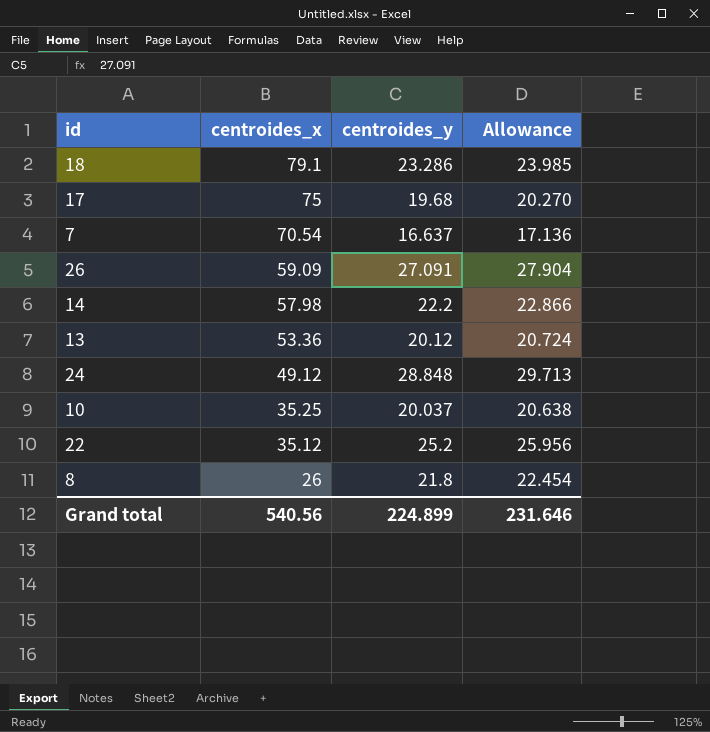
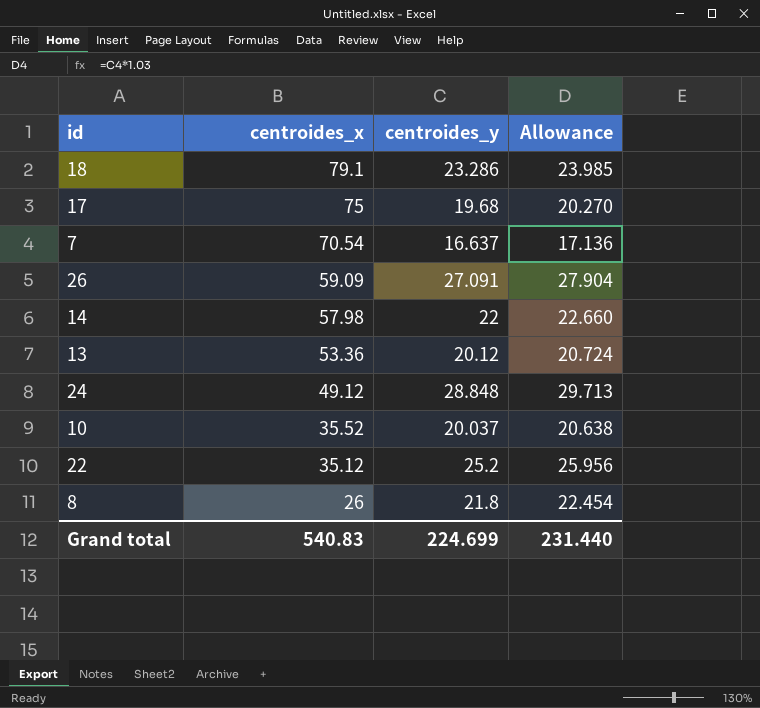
14 | centroides_y: 22.2 -> 22
14 | Allowance: 22.866 -> 22.660
10 | centroides_x: 35.25 -> 35.52
Grand total | centroides_x: 540.56 -> 540.83
Grand total | centroides_y: 224.899 -> 224.699
Grand total | Allowance: 231.646 -> 231.440

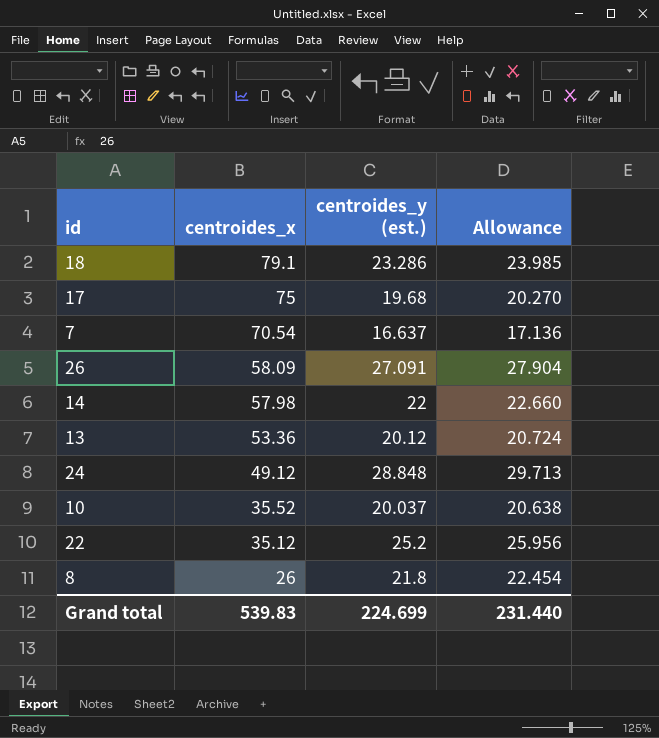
column name: centroides_y -> centroides_y (est.)
26 | centroides_x: 59.09 -> 58.09
Grand total | centroides_x: 540.83 -> 539.83

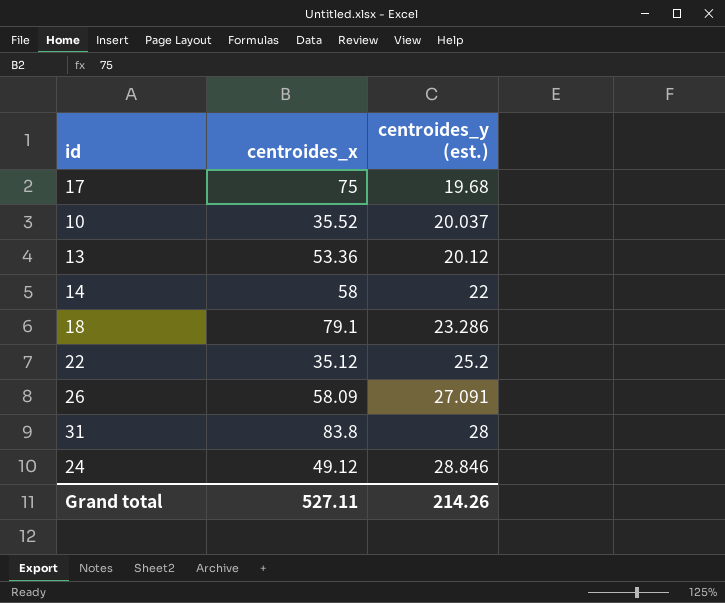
row order: centroides_x descending -> centroides_y (est.) ascending
column Allowance | formula: [centroides_y (est.)] * 1.03 -> none
row 7: 70.54 | 16.637 | 17.136 -> none
row 8: 26 | 21.8 | 22.454 -> none
14 | centroides_x: 57.98 -> 58
row 31: none -> 83.8 | 28
24 | centroides_y (est.): 28.848 -> 28.846
Grand total | centroides_x: 539.83 -> 527.11
Grand total | centroides_y (est.): 224.699 -> 214.26

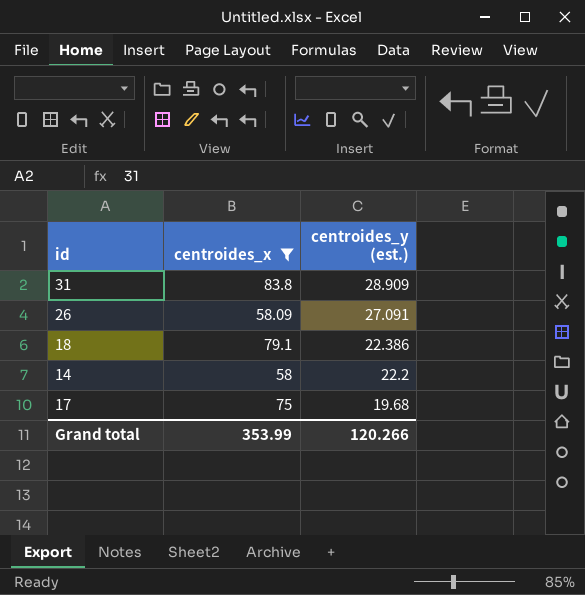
filter: none -> centroides_x >= 58
row order: centroides_y (est.) ascending -> centroides_y (est.) descending
31 | centroides_y (est.): 28 -> 28.909
18 | centroides_y (est.): 23.286 -> 22.386
14 | centroides_y (est.): 22 -> 22.2
Grand total | centroides_x: 527.11 -> 353.99
Grand total | centroides_y (est.): 214.26 -> 120.266

